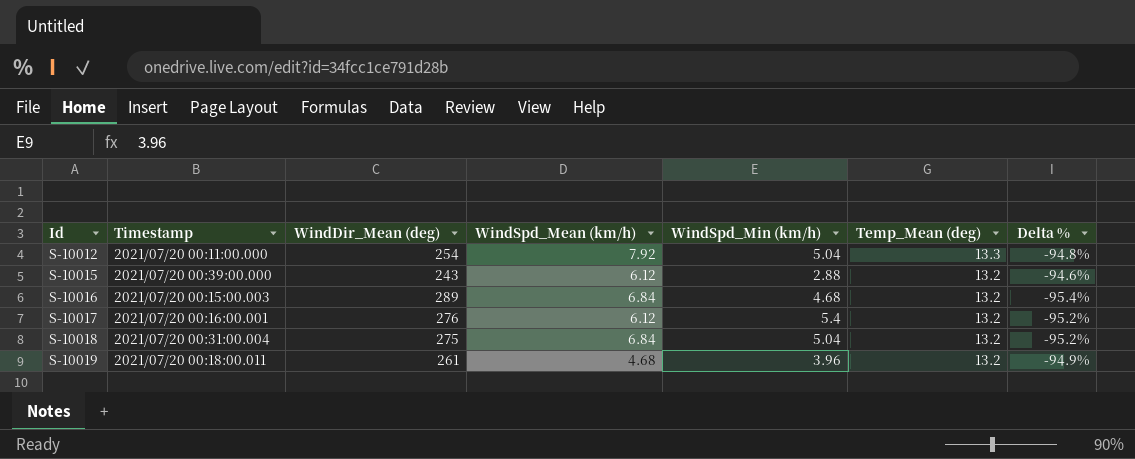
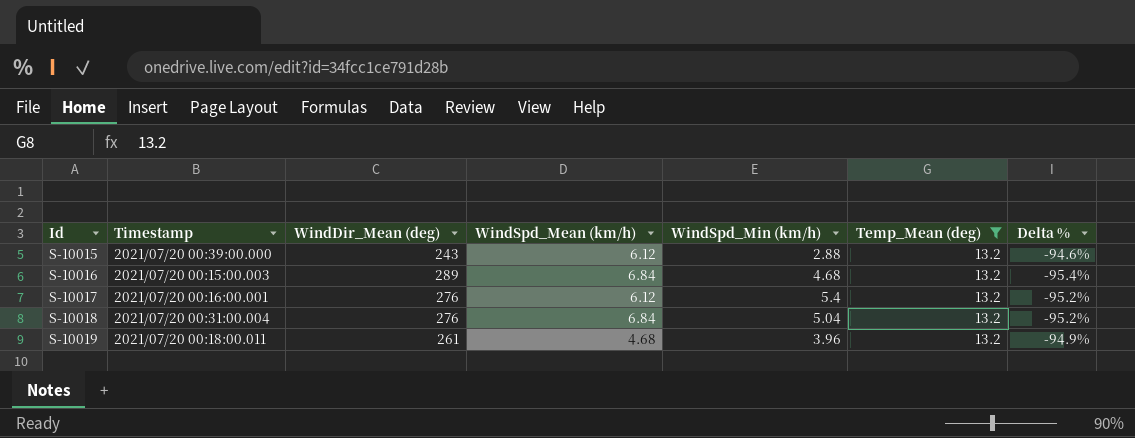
filter: none -> Temp_Mean (deg) = 13.2
S-10018 | WindDir_Mean (deg): 275 -> 276

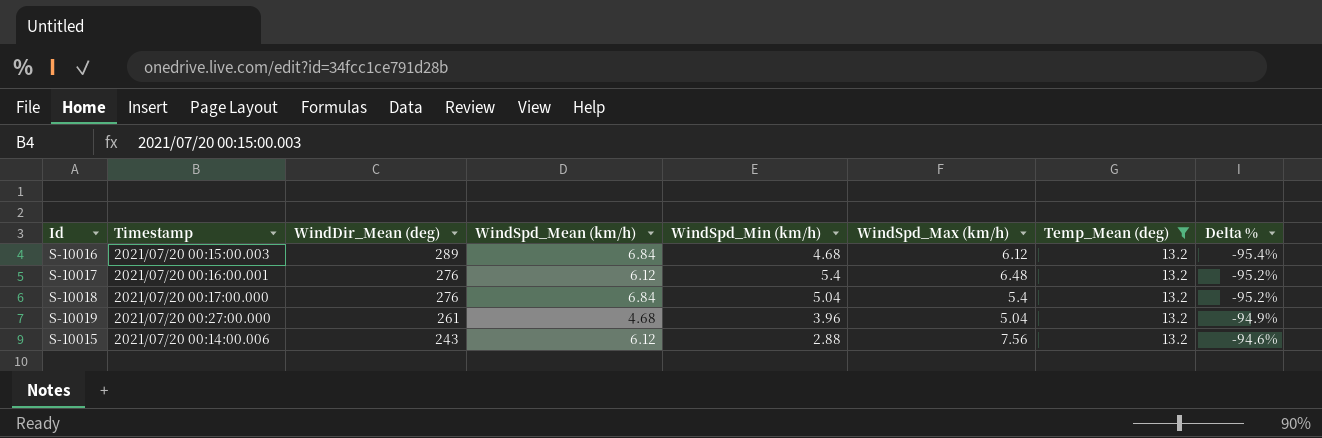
row order: Id ascending -> WindDir_Mean (deg) descending
column WindSpd_Max (km/h) | position: none -> 6
S-10018 | Timestamp: 2021/07/20 00:31:00.004 -> 2021/07/20 00:17:00.000
S-10019 | Timestamp: 2021/07/20 00:18:00.011 -> 2021/07/20 00:27:00.000
S-10015 | Timestamp: 2021/07/20 00:39:00.000 -> 2021/07/20 00:14:00.006

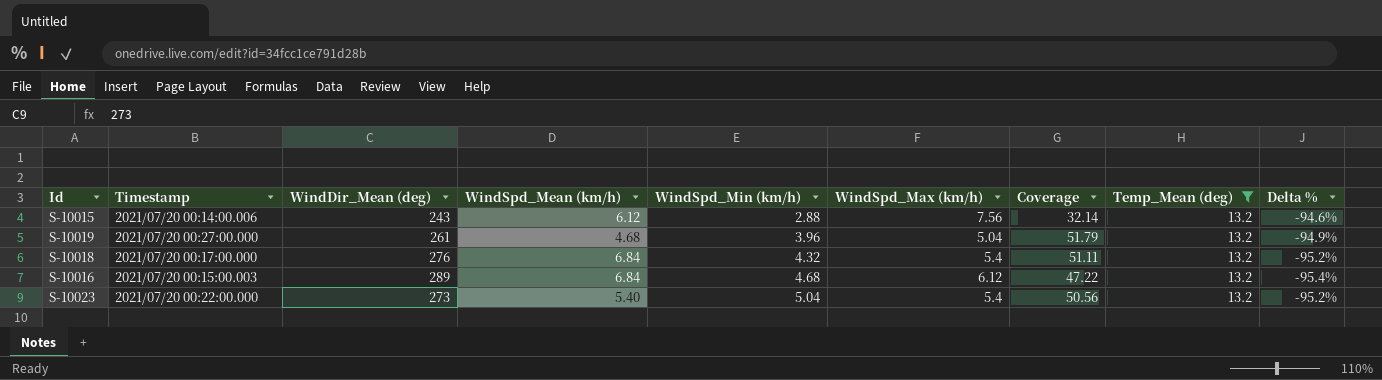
row order: WindDir_Mean (deg) descending -> WindSpd_Min (km/h) ascending
column Coverage | formula: none -> [WindDir_Mean (deg)] / [WindSpd_Max (km/h)]
row S-10017: 2021/07/20 00:16:00.001 | 276 | 6.12 | 5.4 | 6.48 | 13.2 | -95.2% -> none
S-10018 | WindSpd_Min (km/h): 5.04 -> 4.32
row S-10023: none -> 2021/07/20 00:22:00.000 | 273 | 5.40 | 5.04 | 5.4 | 50.56 | 13.2 | -95.2%

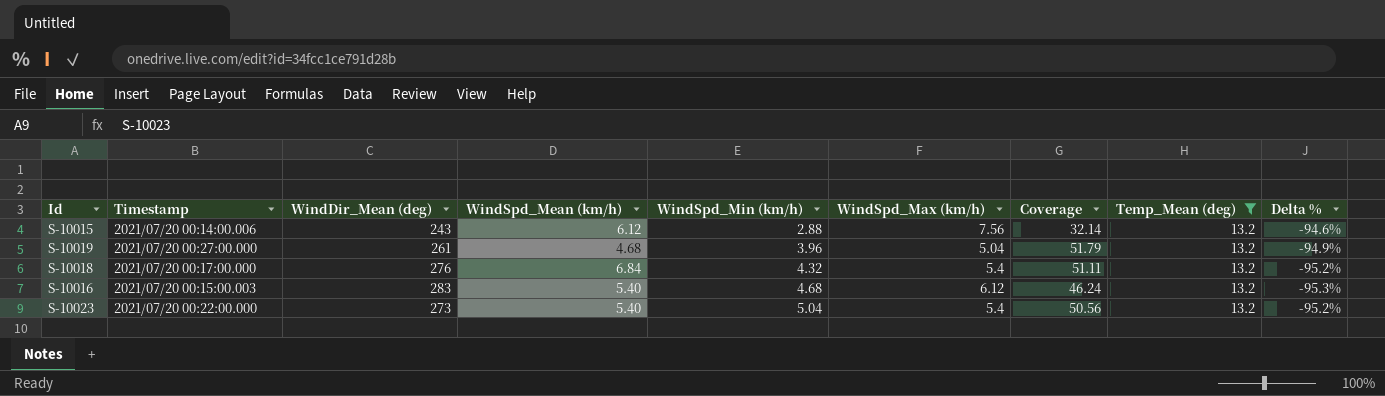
S-10016 | WindDir_Mean (deg): 289 -> 283
S-10016 | WindSpd_Mean (km/h): 6.84 -> 5.40
S-10016 | Coverage: 47.22 -> 46.24
S-10016 | Delta %: -95.4% -> -95.3%

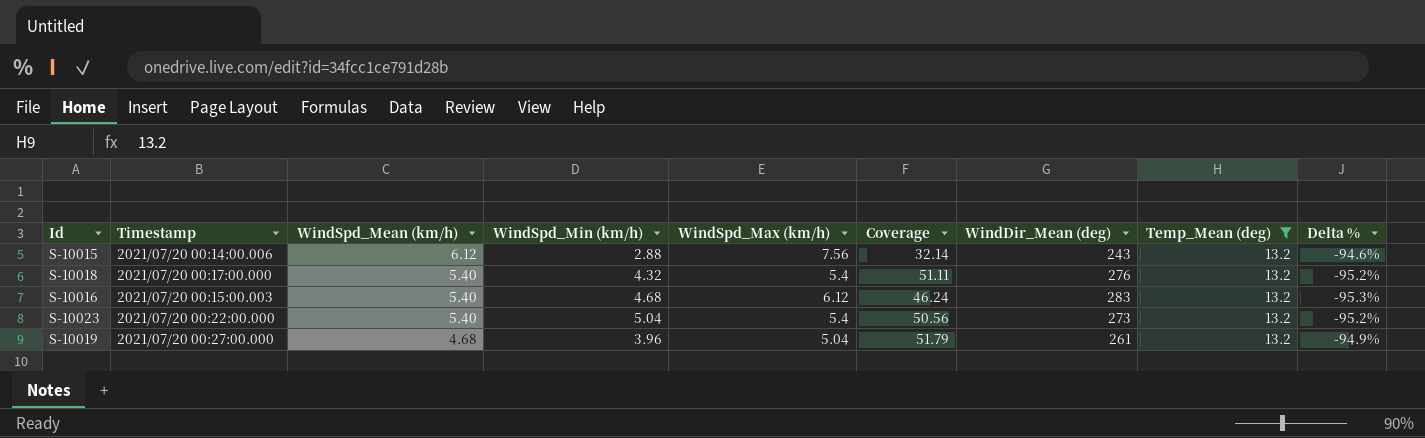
row order: WindSpd_Min (km/h) ascending -> WindSpd_Mean (km/h) descending
column WindDir_Mean (deg) | position: 3 -> 7
S-10018 | WindSpd_Mean (km/h): 6.84 -> 5.40

